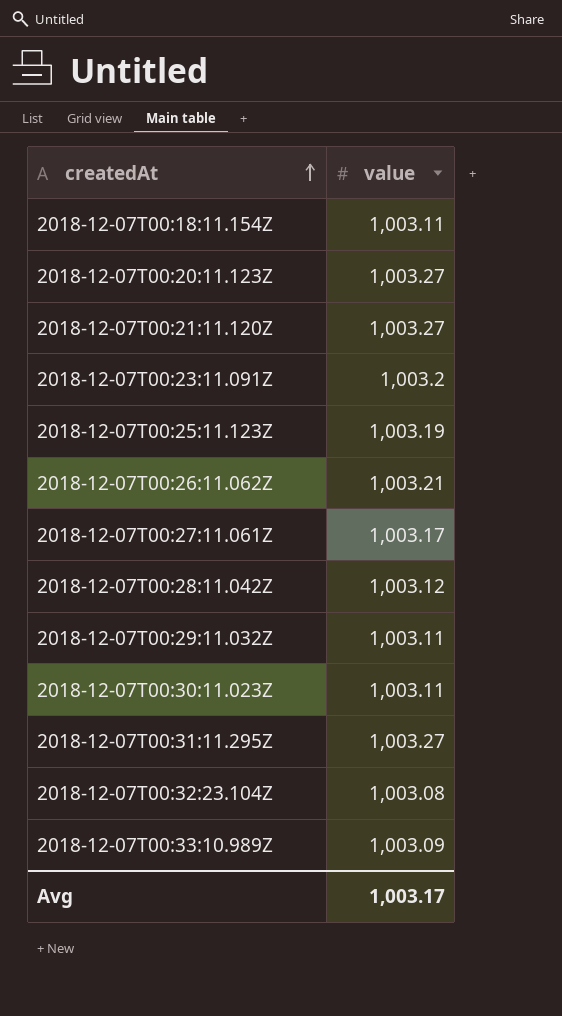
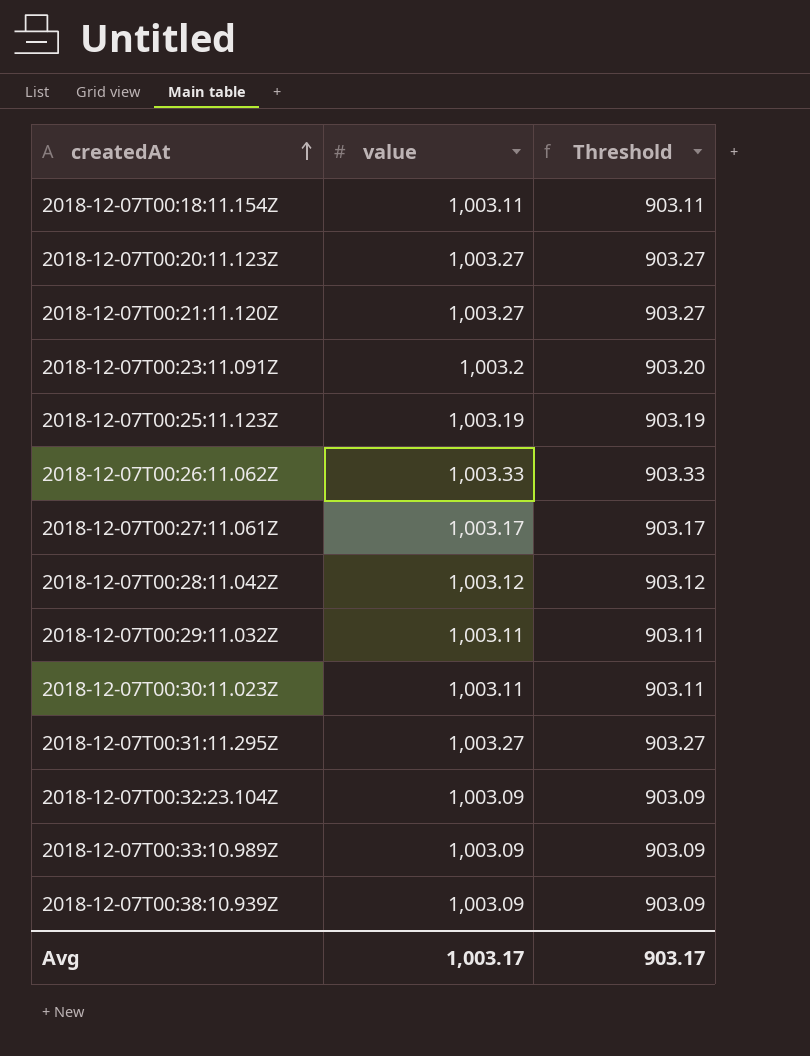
column Threshold | formula: none -> [value] - 100
2018-12-07T00:26:11.062Z | value: 1,003.21 -> 1,003.33
2018-12-07T00:32:23.104Z | value: 1,003.08 -> 1,003.09
row 2018-12-07T00:38:10.939Z: none -> 1,003.09 | 903.09

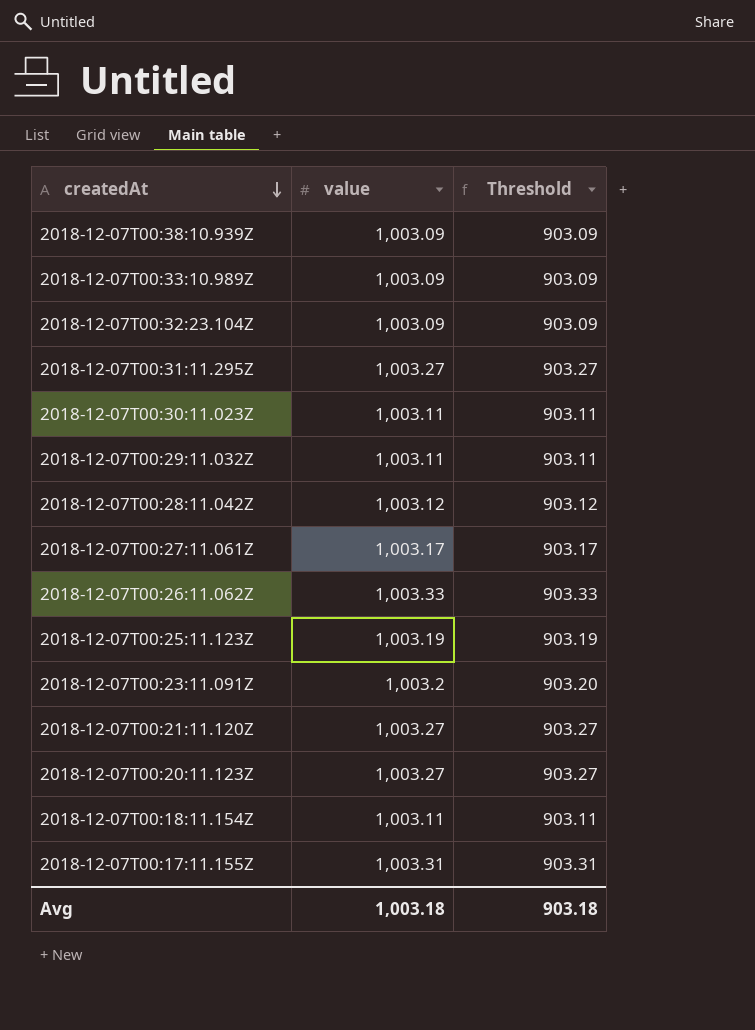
row order: createdAt ascending -> createdAt descending
row 2018-12-07T00:17:11.155Z: none -> 1,003.31 | 903.31
Avg | value: 1,003.17 -> 1,003.18
Avg | Threshold: 903.17 -> 903.18

